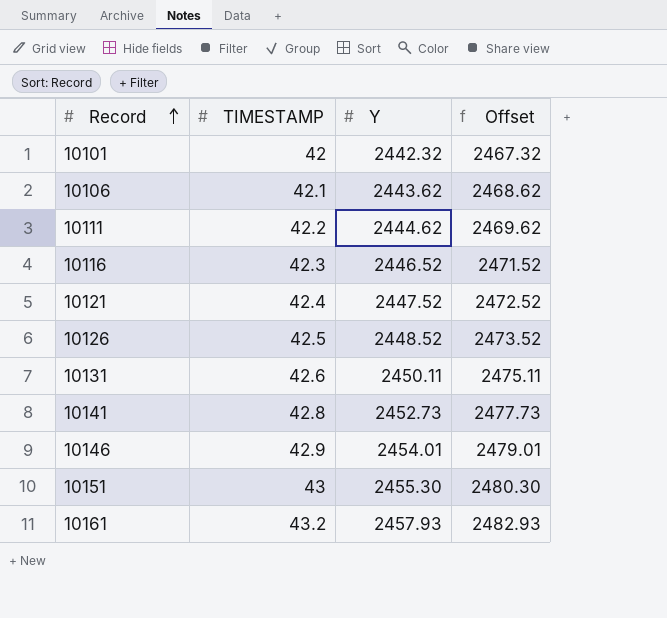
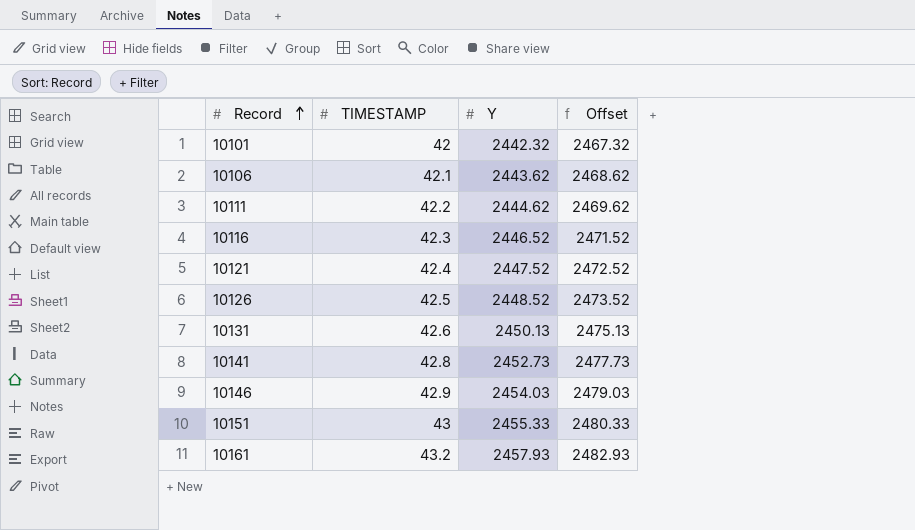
10131 | Y: 2450.11 -> 2450.13
10131 | Offset: 2475.11 -> 2475.13
10146 | Y: 2454.01 -> 2454.03
10146 | Offset: 2479.01 -> 2479.03
10151 | Y: 2455.30 -> 2455.33
10151 | Offset: 2480.30 -> 2480.33

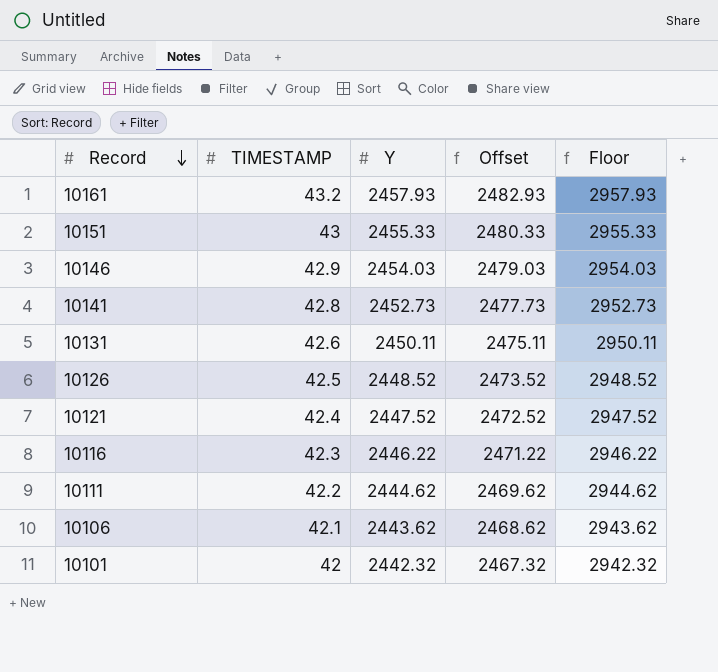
row order: Record ascending -> Record descending
column Floor | formula: none -> [Y] + 500
10131 | Y: 2450.13 -> 2450.11
10131 | Offset: 2475.13 -> 2475.11
10116 | Y: 2446.52 -> 2446.22
10116 | Offset: 2471.52 -> 2471.22

